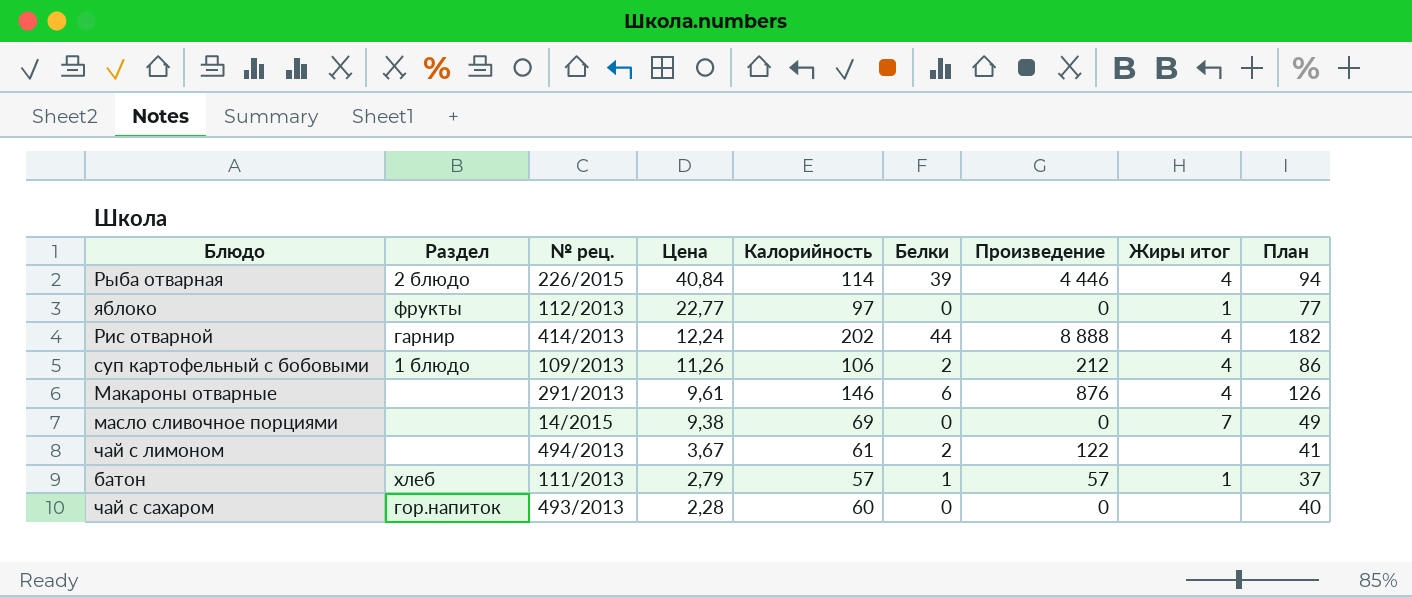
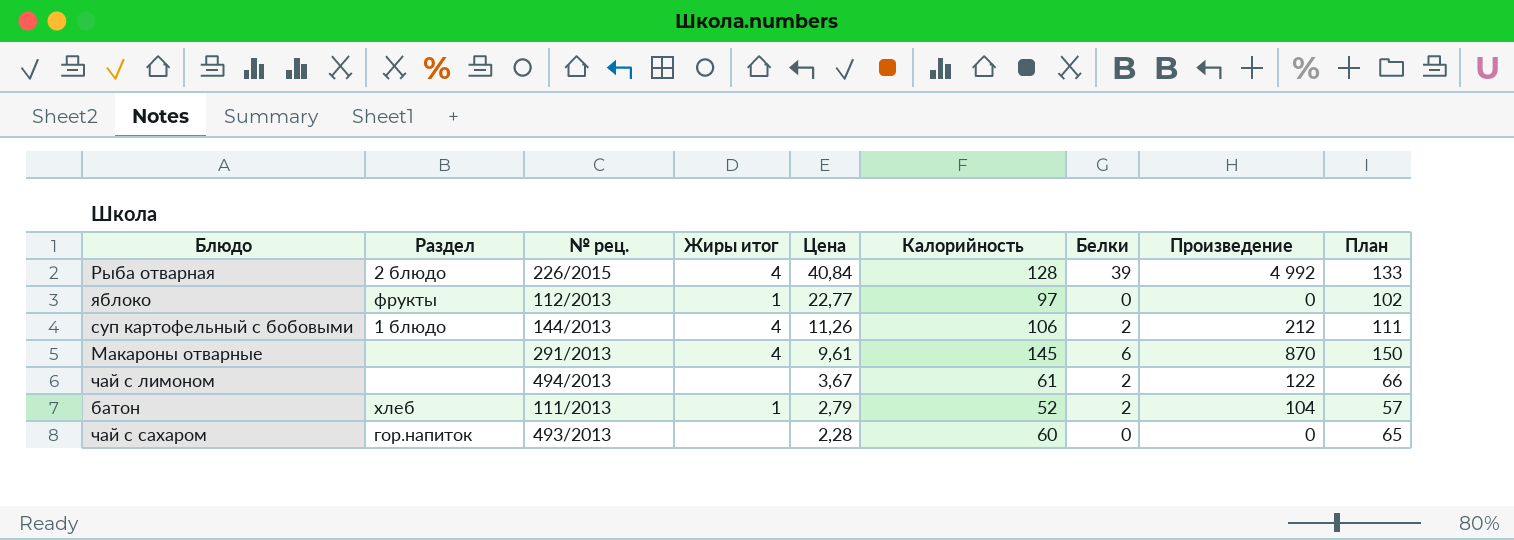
column Жиры итог | position: 8 -> 4
column План | formula: [Калорийность] - 20 -> [Калорийность] + 5
row Рис отварной: гарнир | 414/2013 | 12,24 | 202 | 44 | 8 888 | 4 | 182 -> none
row масло сливочное порциями: none | 14/2015 | 9,38 | 69 | 0 | 0 | 7 | 49 -> none
Рыба отварная | Калорийность: 114 -> 128
Рыба отварная | Произведение: 4 446 -> 4 992
суп картофельный с бобовыми | № рец.: 109/2013 -> 144/2013
Макароны отварные | Калорийность: 146 -> 145
Макароны отварные | Произведение: 876 -> 870
батон | Калорийность: 57 -> 52
батон | Белки: 1 -> 2
батон | Произведение: 57 -> 104

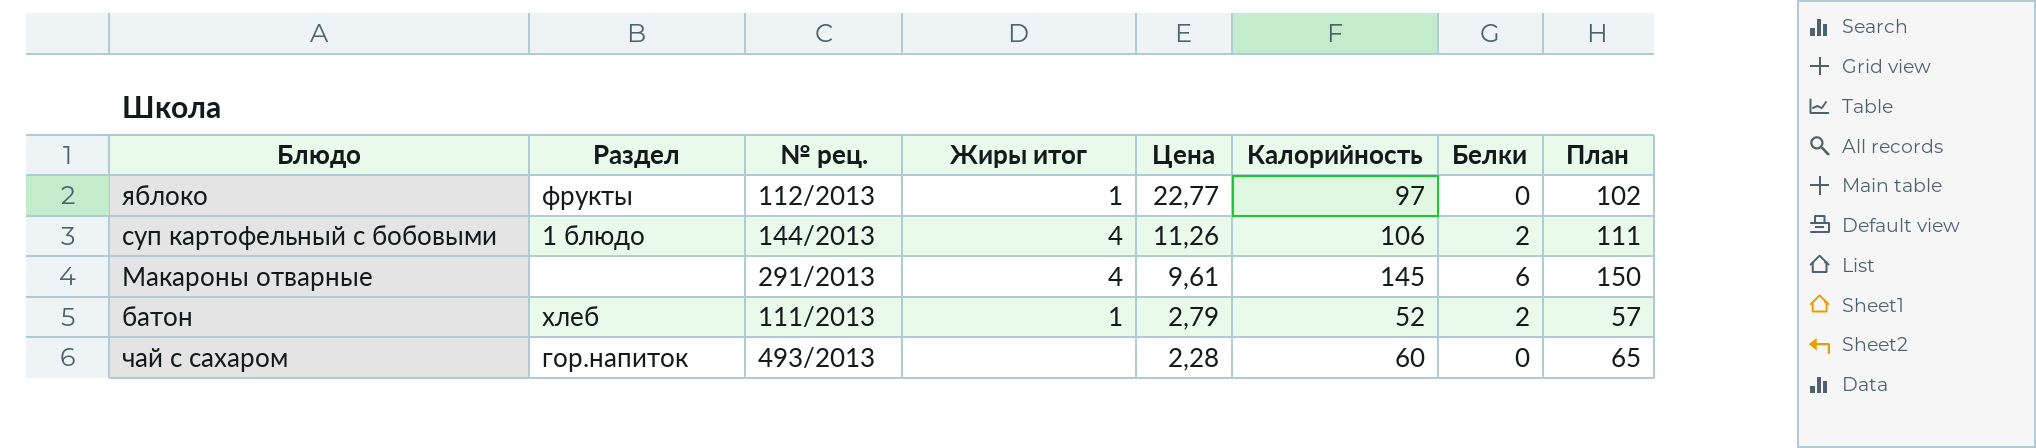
column Произведение | formula: [Калорийность] * [Белки] -> none
row Рыба отварная: 2 блюдо | 226/2015 | 4 | 40,84 | 128 | 39 | 4 992 | 133 -> none
row чай с лимоном: none | 494/2013 | none | 3,67 | 61 | 2 | 122 | 66 -> none

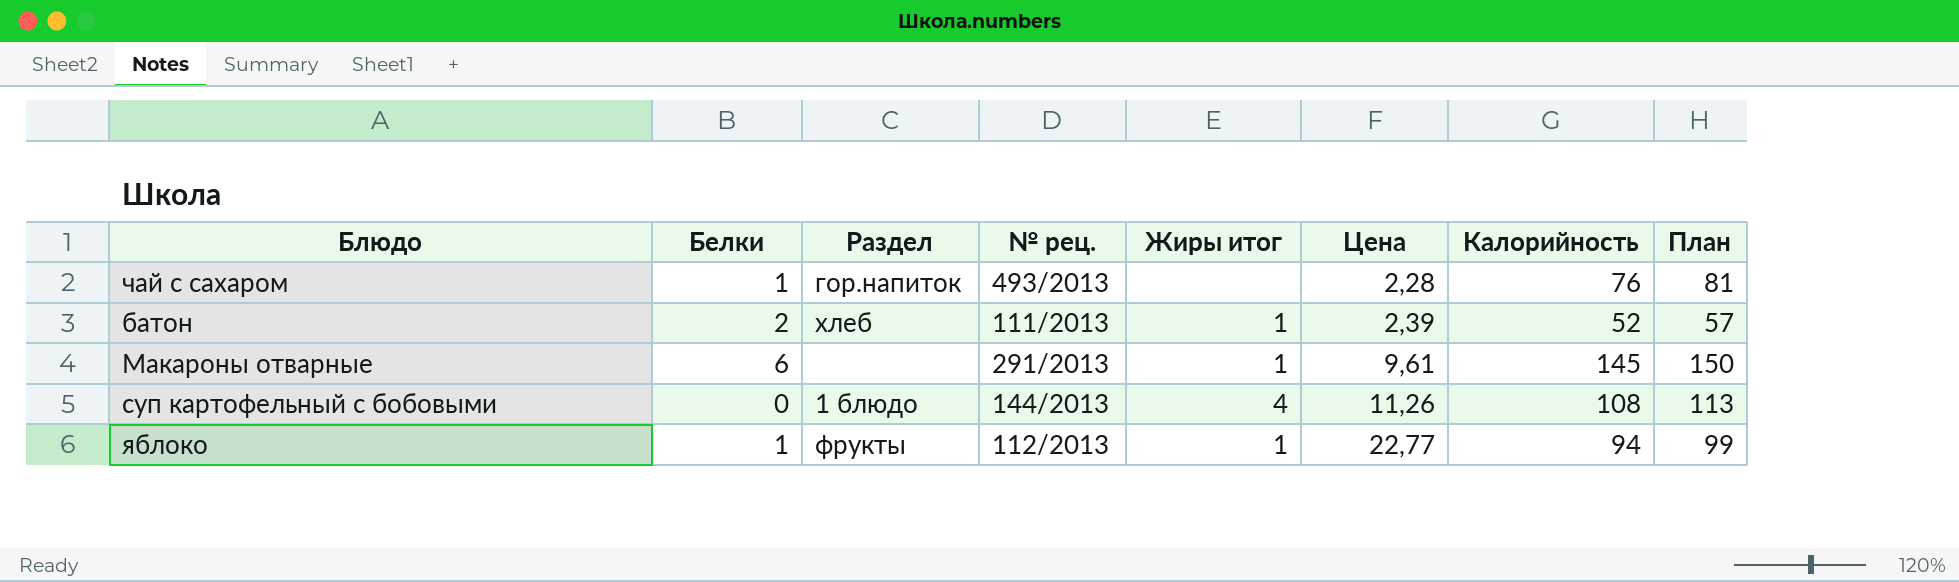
row order: Цена descending -> Цена ascending
column Белки | position: 7 -> 2
чай с сахаром | Белки: 0 -> 1
чай с сахаром | Калорийность: 60 -> 76
чай с сахаром | План: 65 -> 81
батон | Цена: 2,79 -> 2,39
Макароны отварные | Жиры итог: 4 -> 1
суп картофельный с бобовыми | Белки: 2 -> 0
суп картофельный с бобовыми | Калорийность: 106 -> 108
суп картофельный с бобовыми | План: 111 -> 113
яблоко | Белки: 0 -> 1
яблоко | Калорийность: 97 -> 94
яблоко | План: 102 -> 99

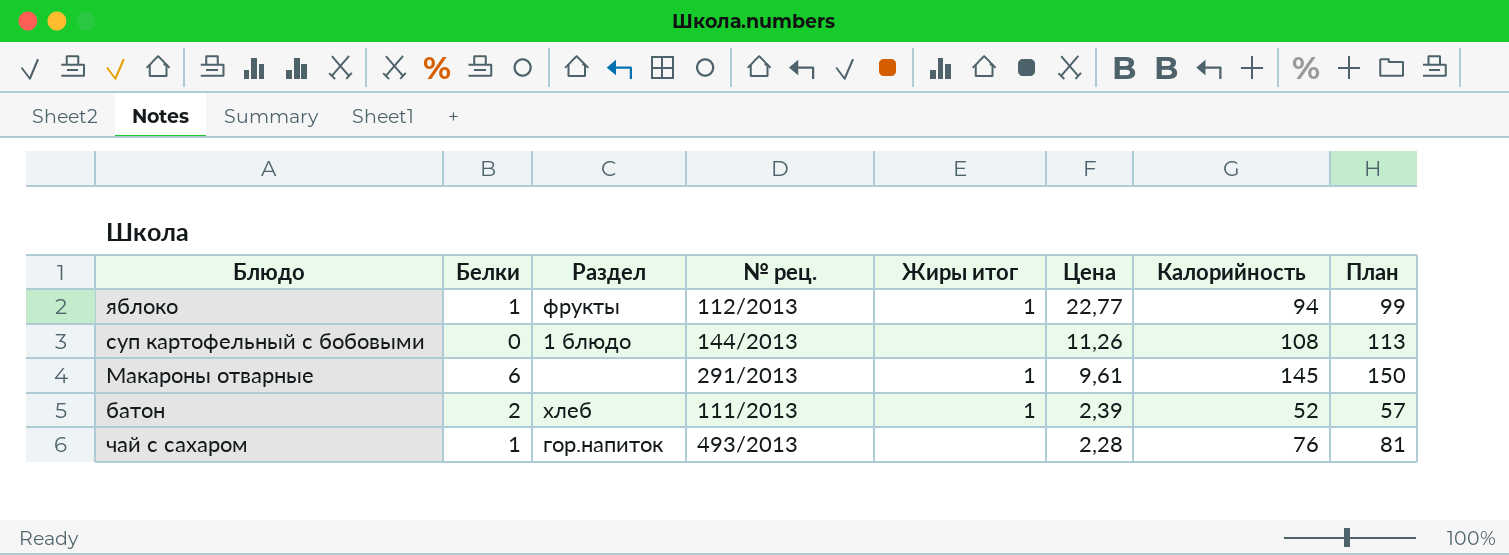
row order: Цена ascending -> Цена descending
суп картофельный с бобовыми | Жиры итог: 4 -> none

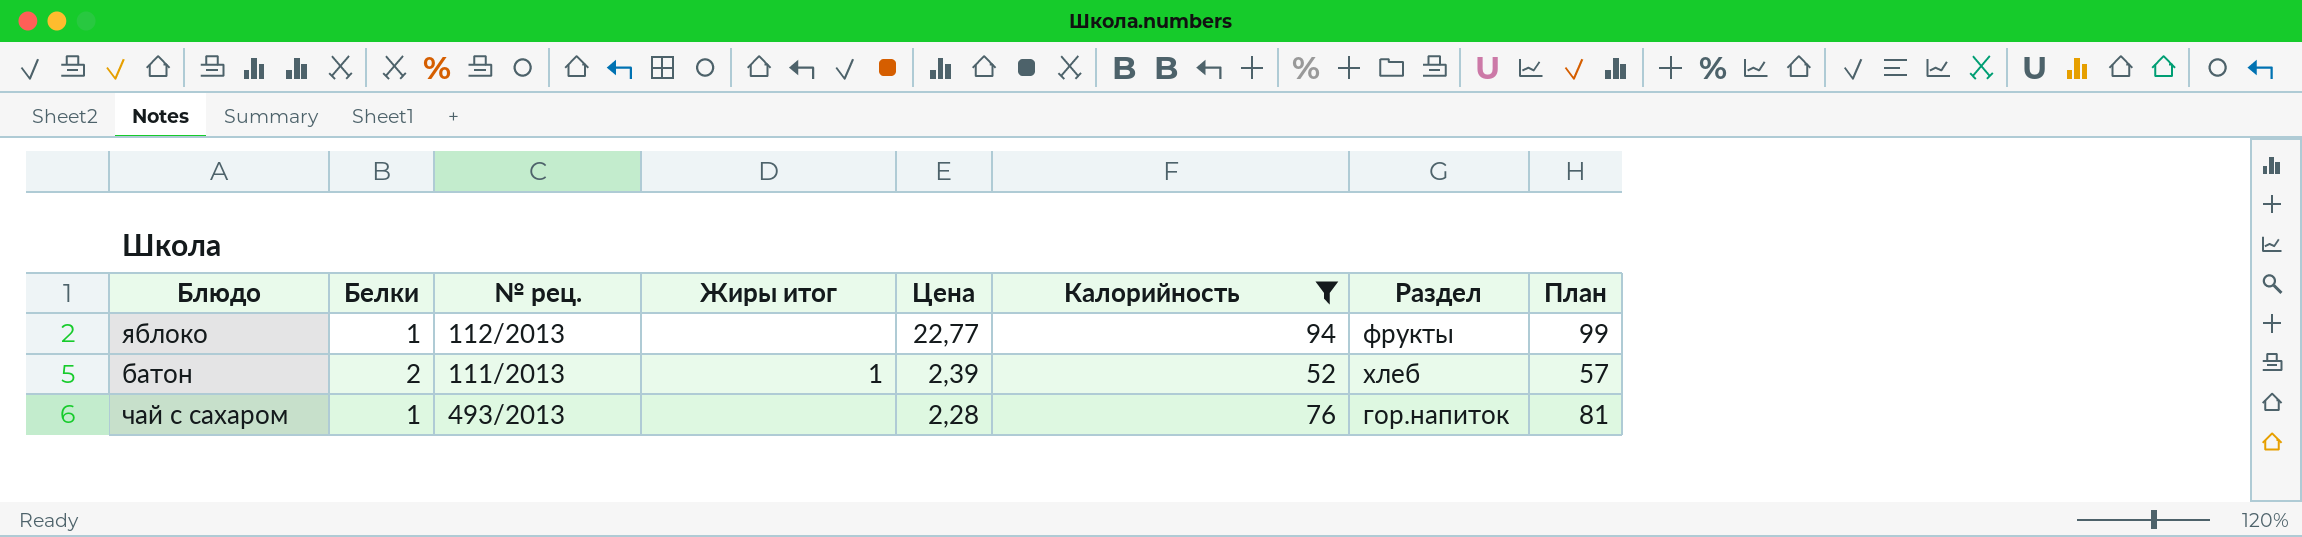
filter: none -> Калорийность <= 94
column Раздел | position: 3 -> 7
яблоко | Жиры итог: 1 -> none

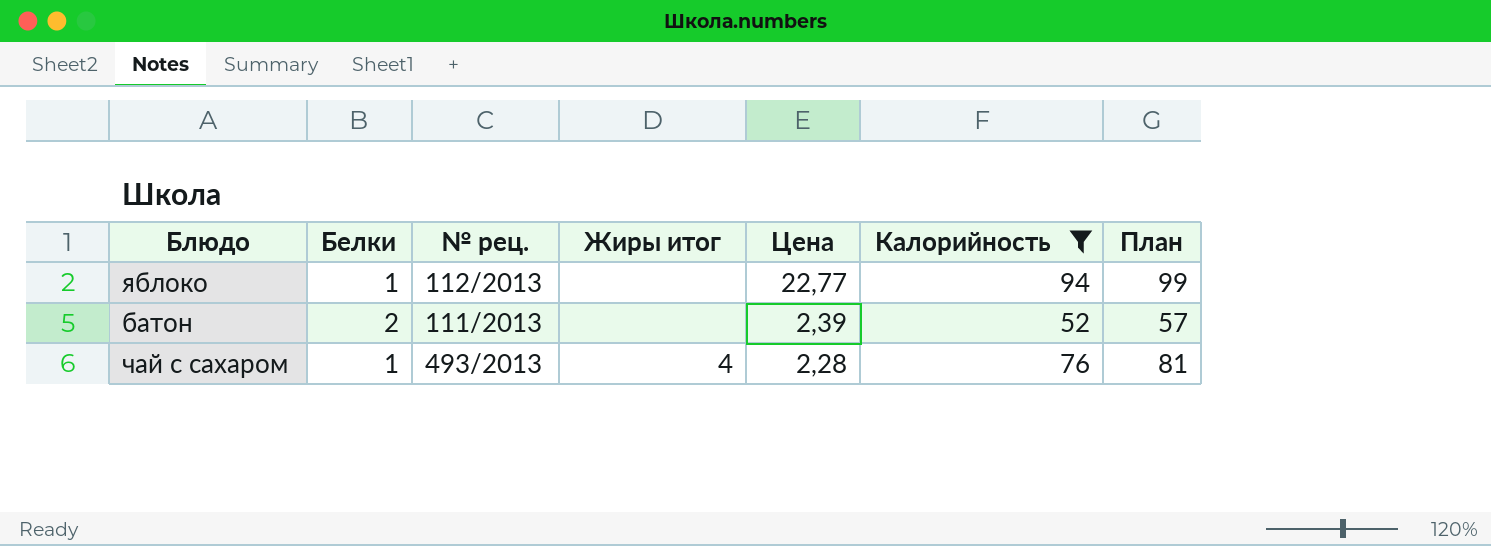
column Раздел | position: 7 -> none
батон | Жиры итог: 1 -> none
чай с сахаром | Жиры итог: none -> 4

